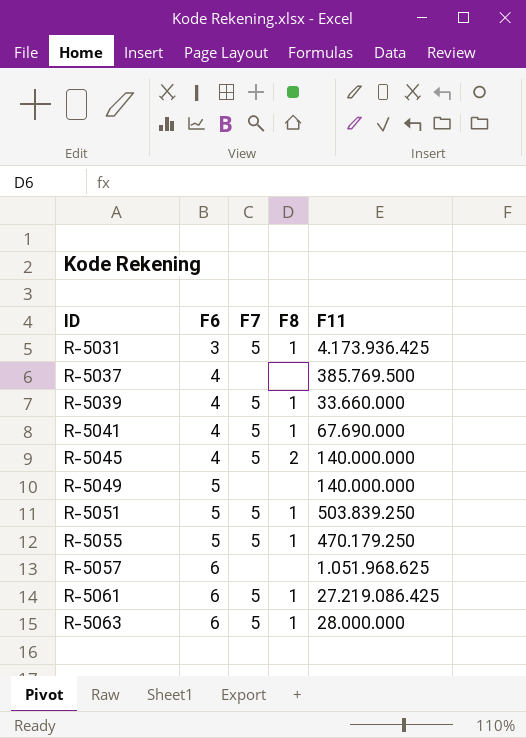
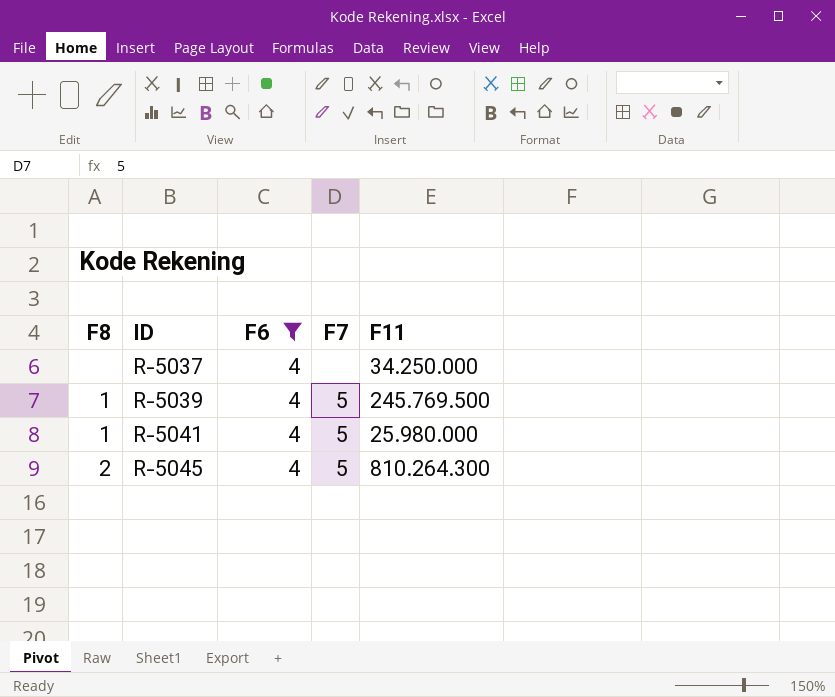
filter: none -> F6 = 4
column F8 | position: 4 -> 1
R-5037 | F11: 385.769.500 -> 34.250.000
R-5039 | F11: 33.660.000 -> 245.769.500
R-5041 | F11: 67.690.000 -> 25.980.000
R-5045 | F11: 140.000.000 -> 810.264.300

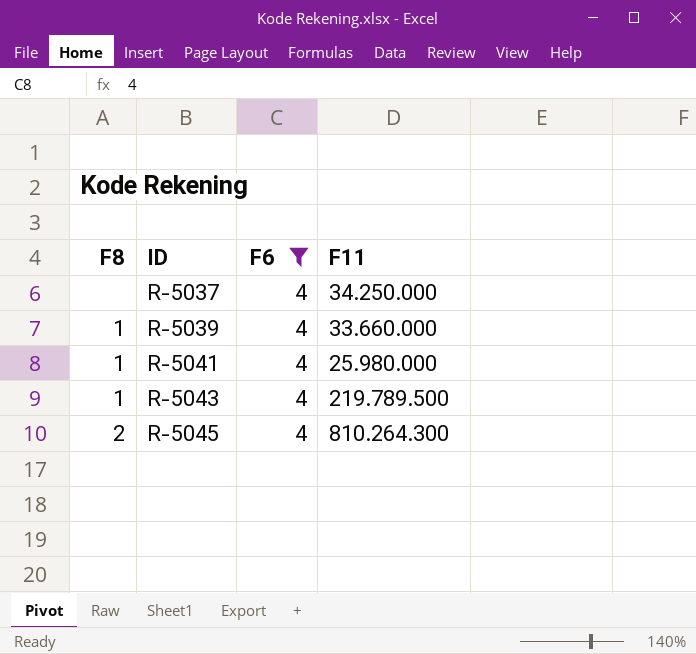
column F7 | position: 4 -> none
R-5039 | F11: 245.769.500 -> 33.660.000
row R-5043: none -> 1 | 4 | 219.789.500

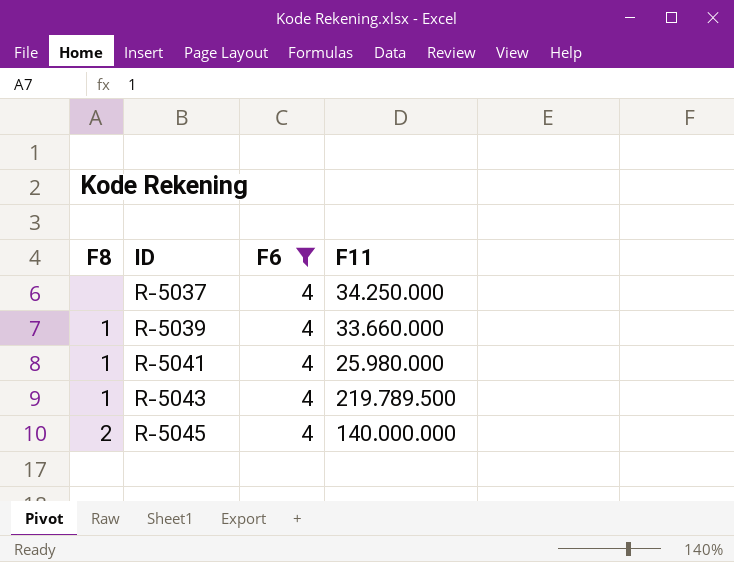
R-5045 | F11: 810.264.300 -> 140.000.000

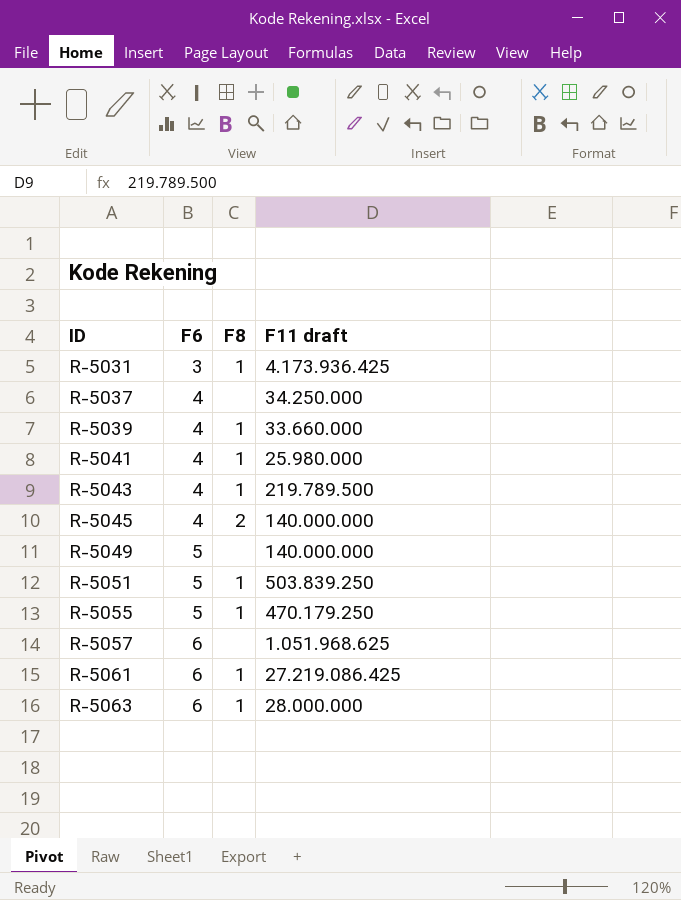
filter: F6 = 4 -> none
column F8 | position: 1 -> 3
column name: F11 -> F11 draft

